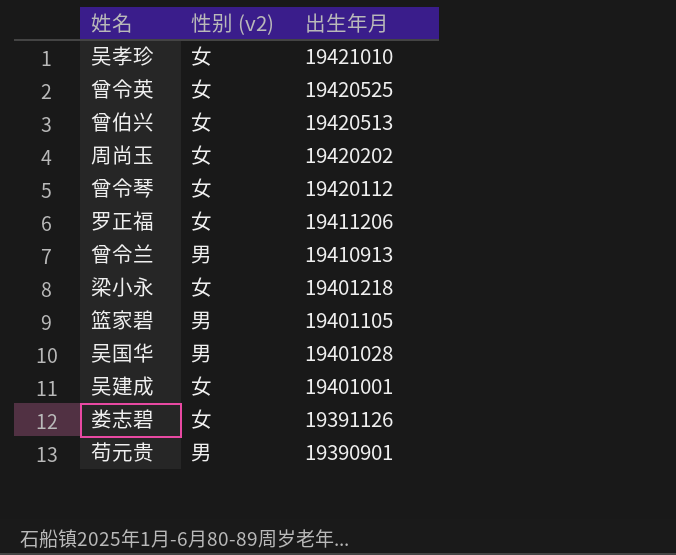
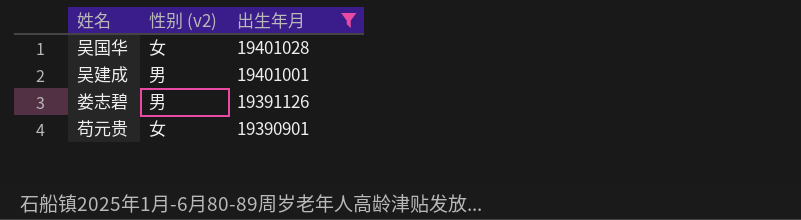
filter: none -> 出生年月 <= 19401028
吴国华 | 性别 (v2): 男 -> 女
吴建成 | 性别 (v2): 女 -> 男
娄志碧 | 性别 (v2): 女 -> 男
苟元贵 | 性别 (v2): 男 -> 女

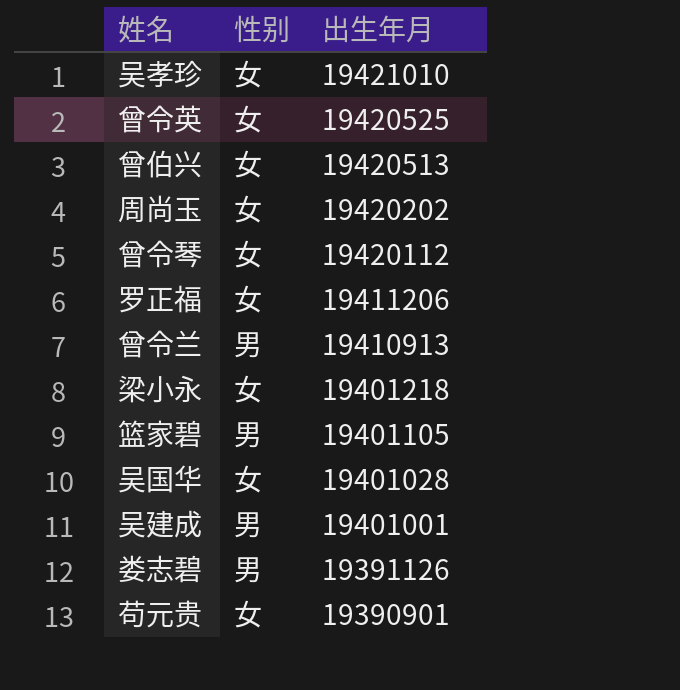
filter: 出生年月 <= 19401028 -> none
column name: 性别 (v2) -> 性别

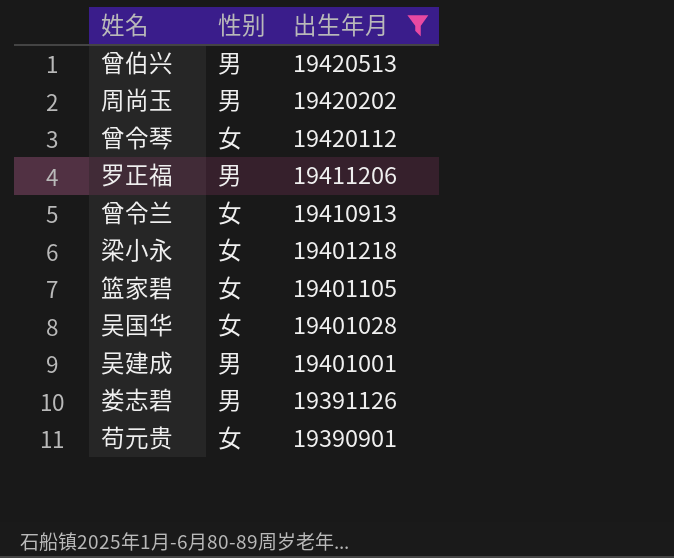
filter: none -> 出生年月 <= 19420513
曾伯兴 | 性别: 女 -> 男
周尚玉 | 性别: 女 -> 男
罗正福 | 性别: 女 -> 男
曾令兰 | 性别: 男 -> 女
篮家碧 | 性别: 男 -> 女

